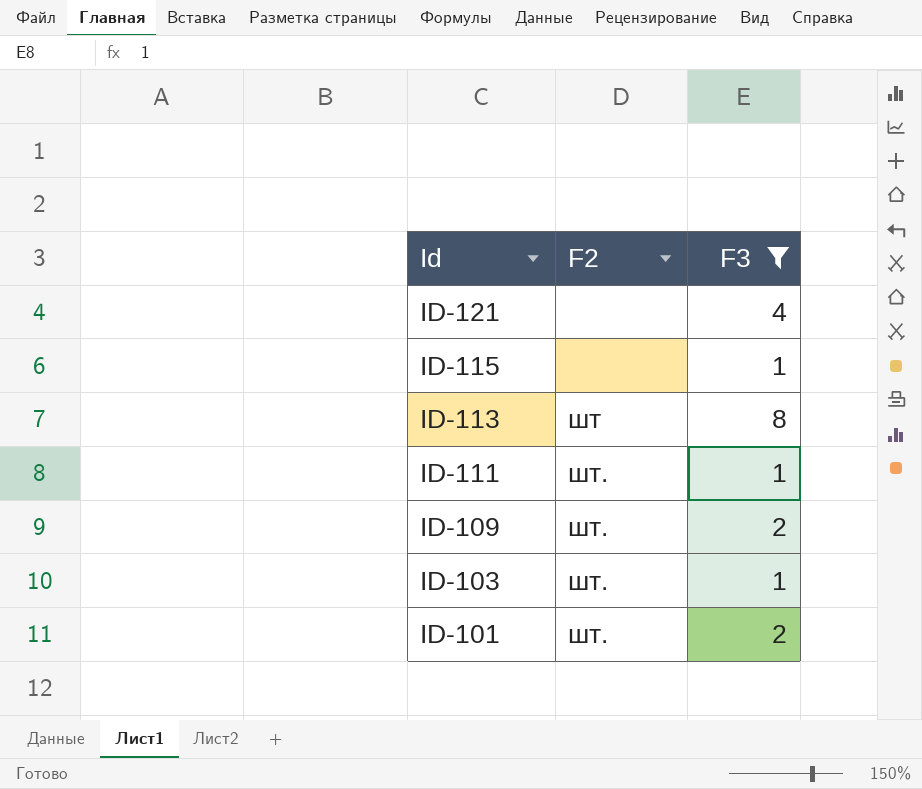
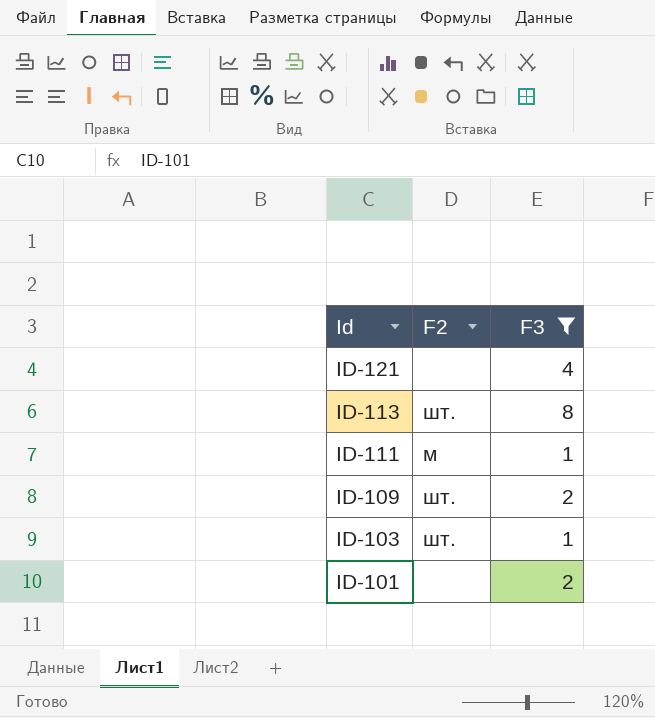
row ID-115: none | 1 -> none
ID-113 | F2: шт -> шт.
ID-111 | F2: шт. -> м
ID-101 | F2: шт. -> none

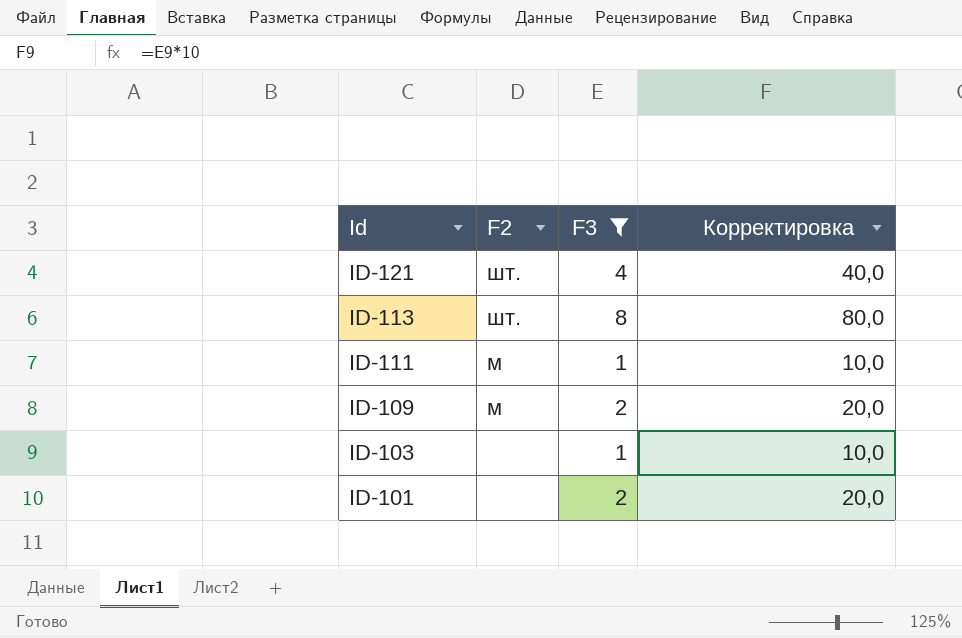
column Корректировка | formula: none -> [F3] * 10
ID-121 | F2: none -> шт.
ID-109 | F2: шт. -> м
ID-103 | F2: шт. -> none

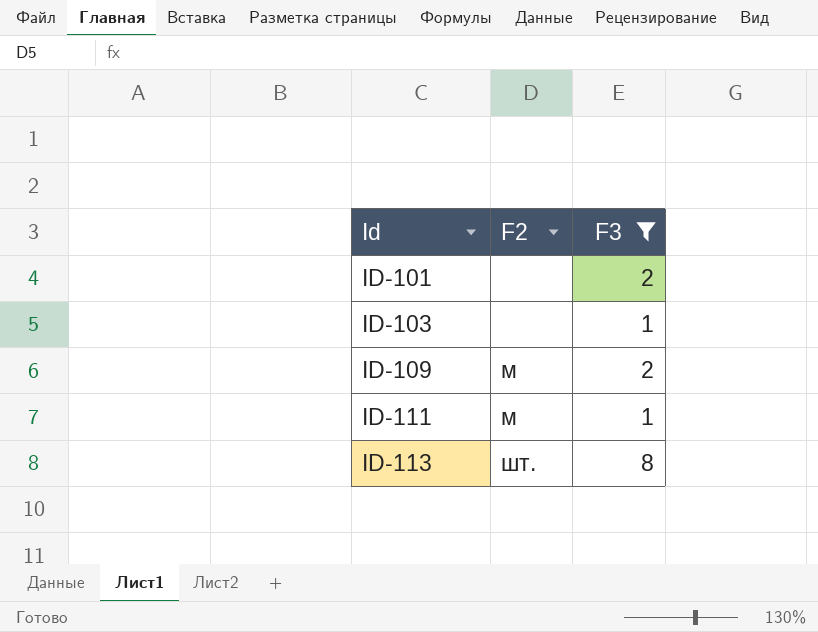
row order: Id descending -> Id ascending
column Корректировка | formula: [F3] * 10 -> none
row ID-121: шт. | 4 | 40,0 -> none

